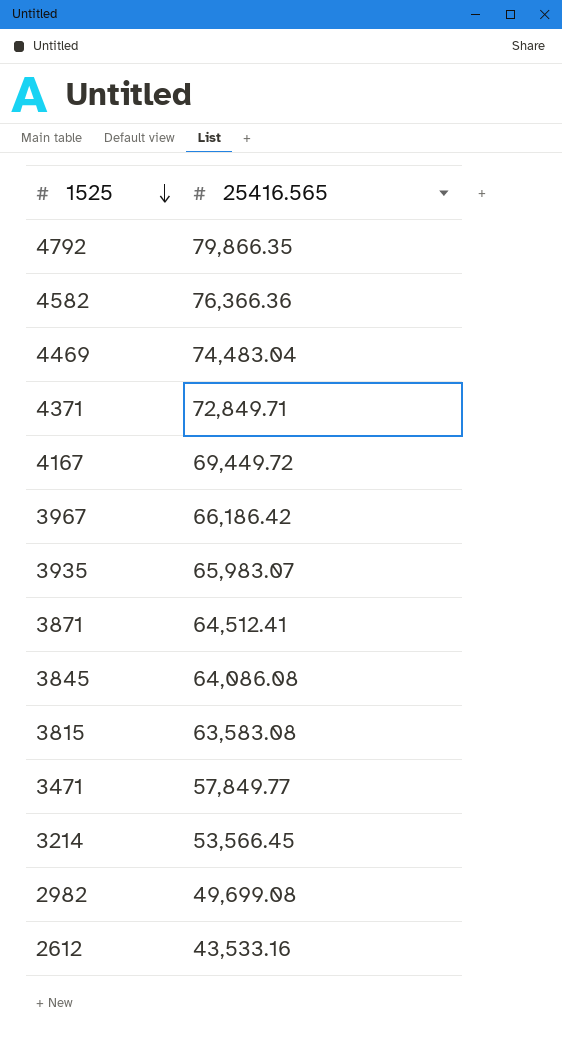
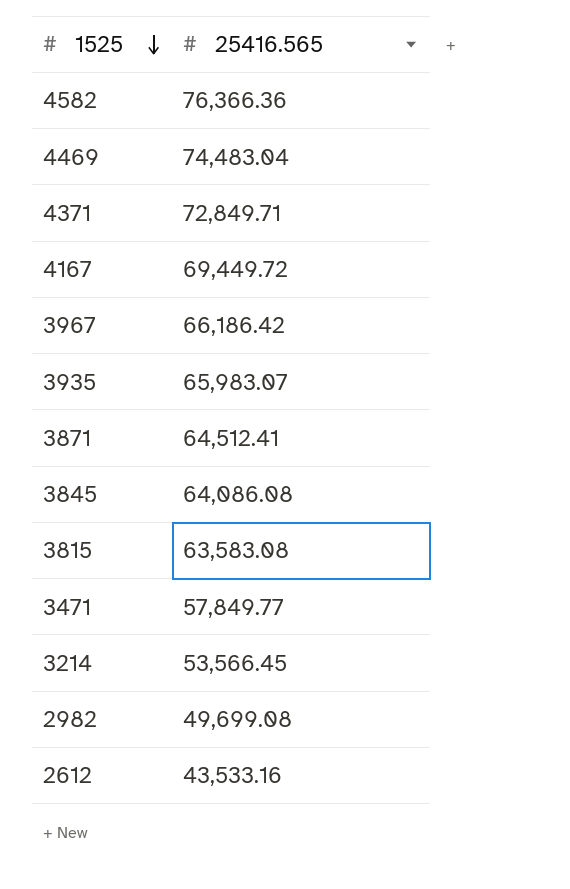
row 4792: 79,866.35 -> none

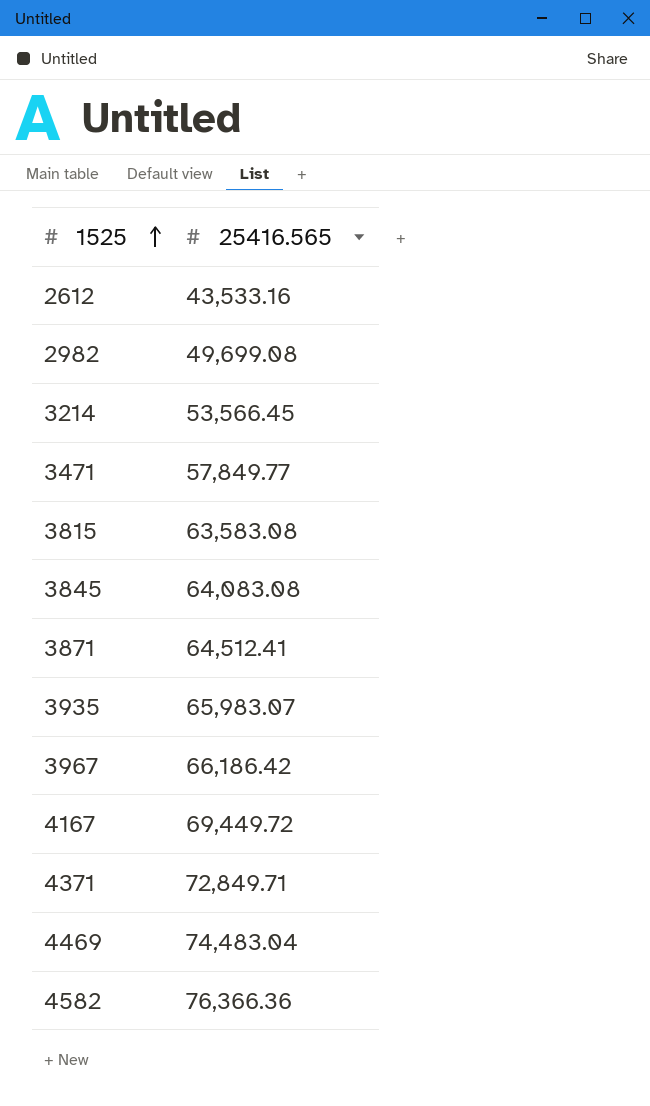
row order: 1525 descending -> 1525 ascending
3845 | 25416.565: 64,086.08 -> 64,083.08

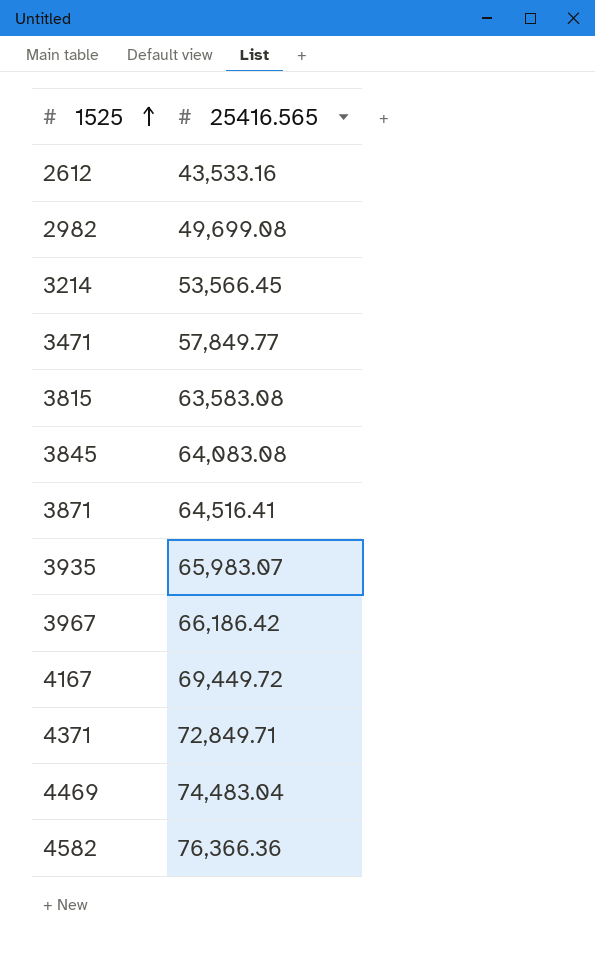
3871 | 25416.565: 64,512.41 -> 64,516.41

